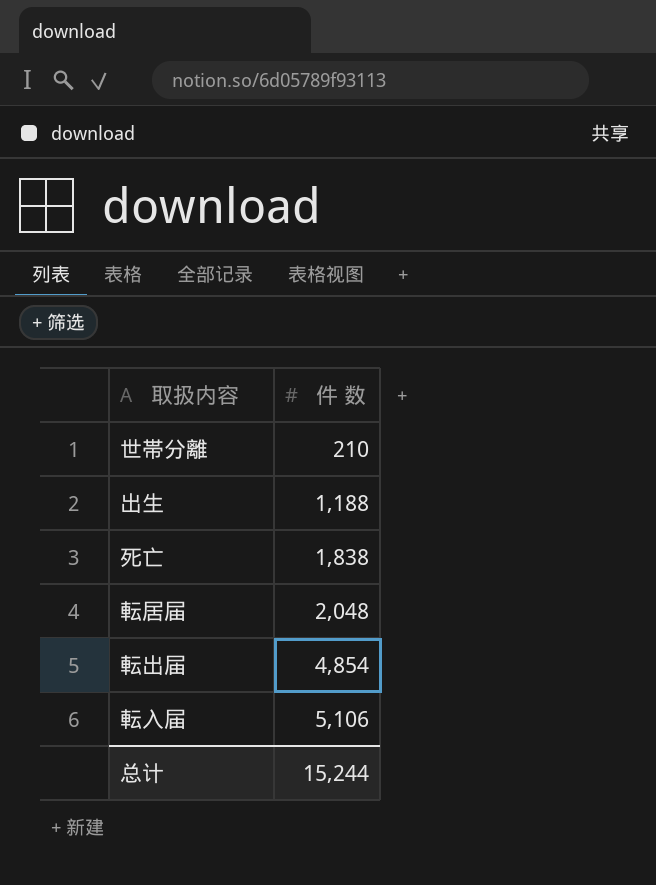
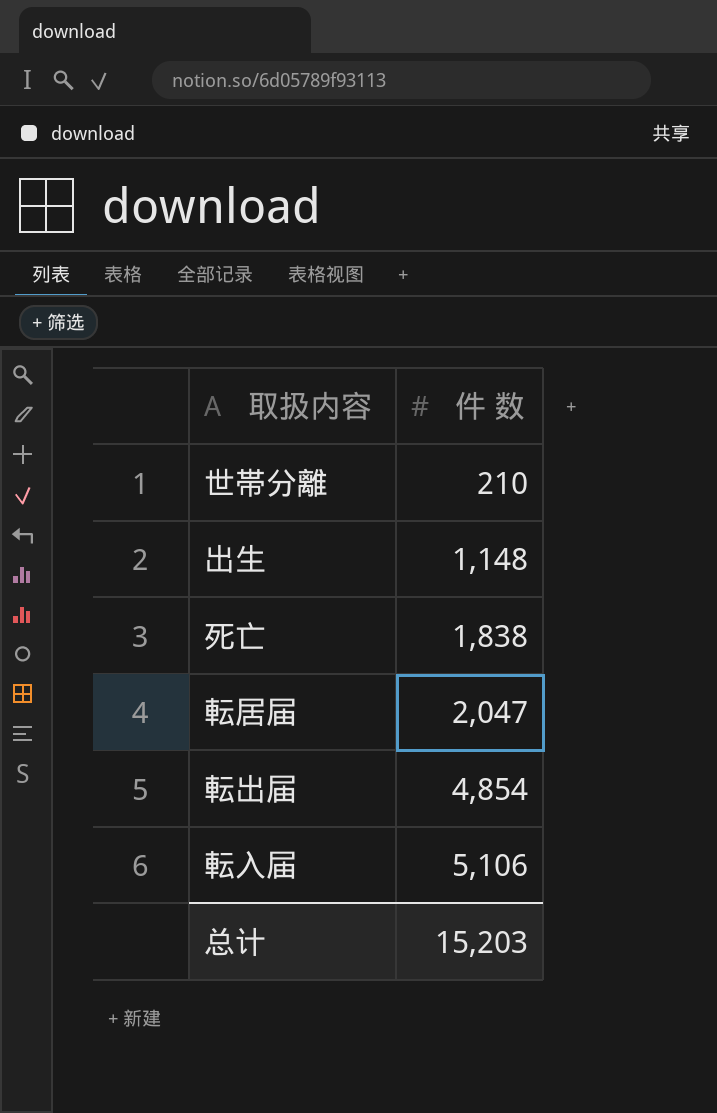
出生 | 件 数: 1,188 -> 1,148
転居届 | 件 数: 2,048 -> 2,047
总计 | 件 数: 15,244 -> 15,203

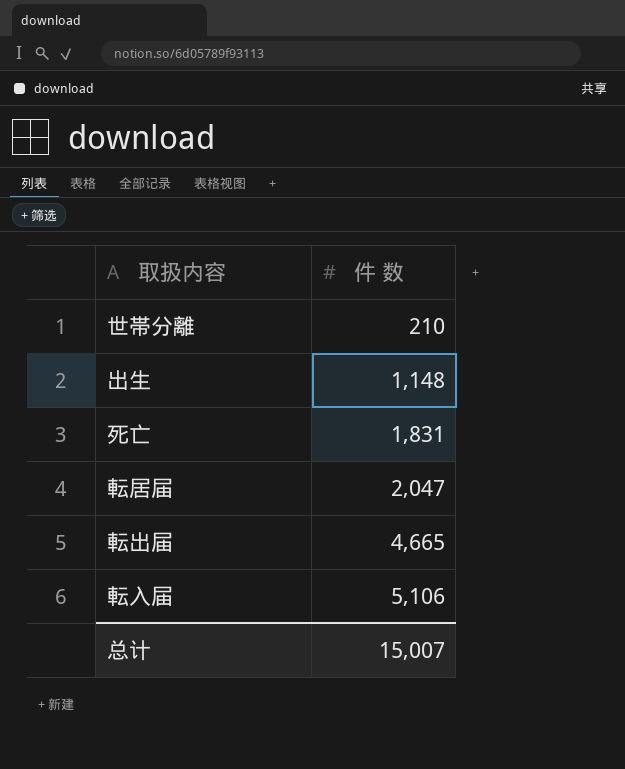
死亡 | 件 数: 1,838 -> 1,831
転出届 | 件 数: 4,854 -> 4,665
总计 | 件 数: 15,203 -> 15,007

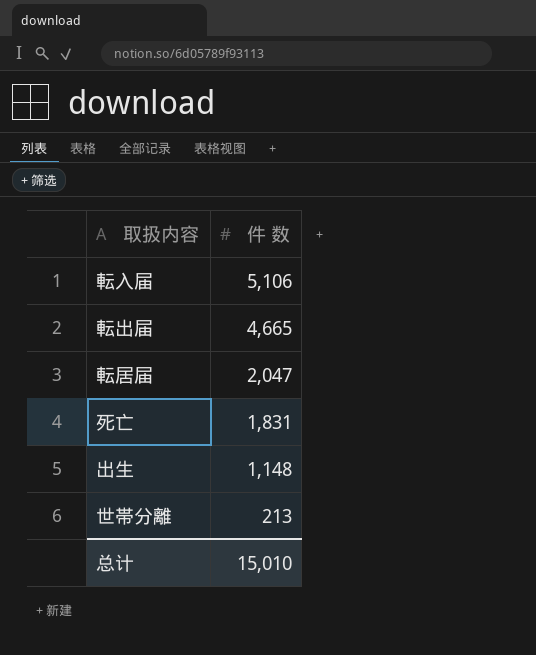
row order: 件 数 ascending -> 件 数 descending
世帯分離 | 件 数: 210 -> 213
总计 | 件 数: 15,007 -> 15,010

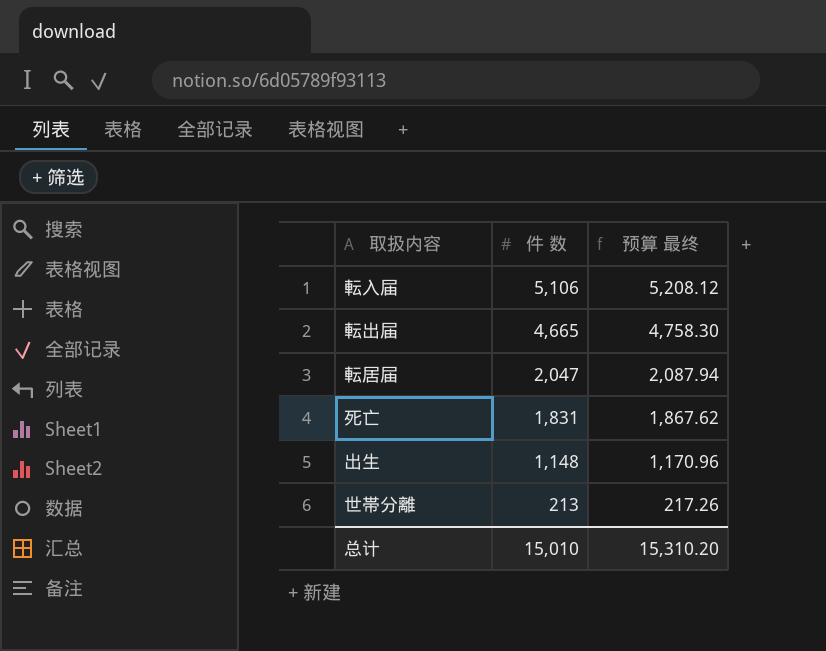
column 预算 最终 | formula: none -> [件 数] * 1.02

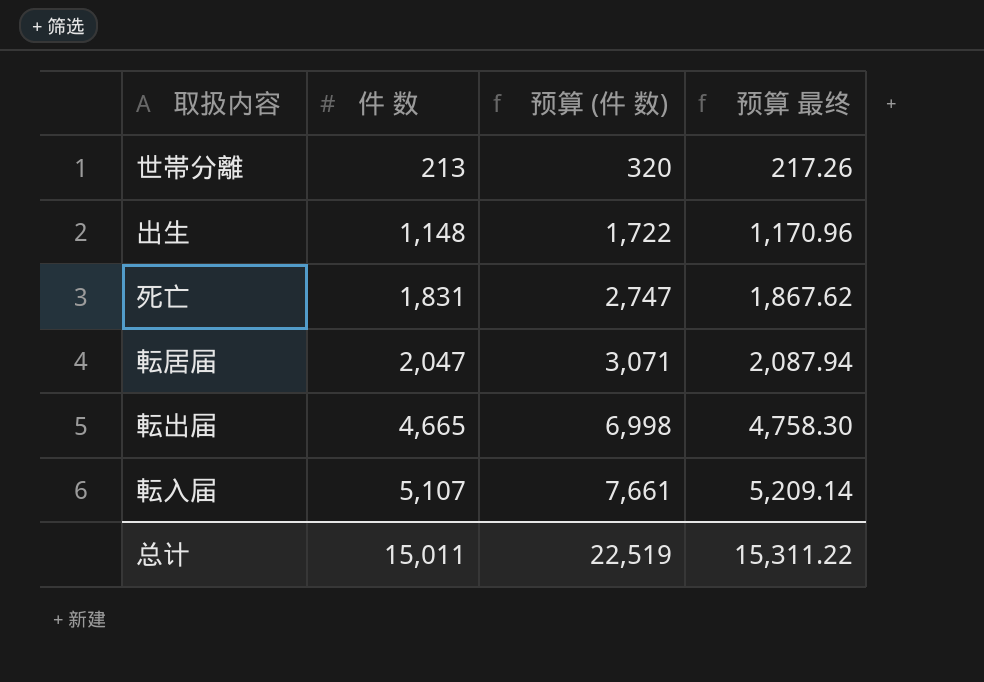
row order: 件 数 descending -> 件 数 ascending
column 预算 (件 数) | formula: none -> [件 数] * 1.5
転入届 | 件 数: 5,106 -> 5,107
転入届 | 预算 最终: 5,208.12 -> 5,209.14
总计 | 件 数: 15,010 -> 15,011
总计 | 预算 最终: 15,310.20 -> 15,311.22

